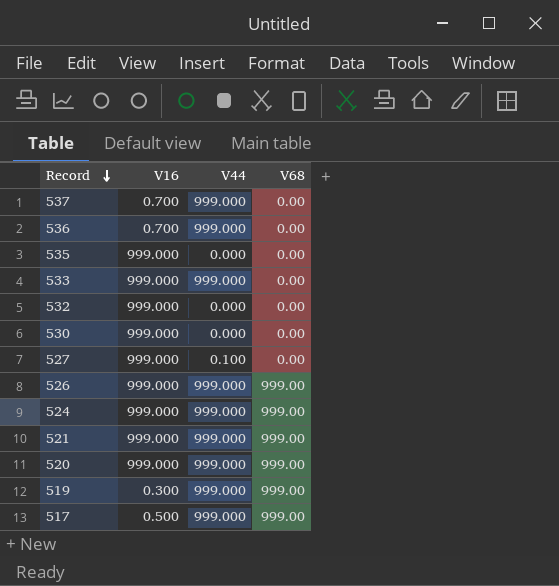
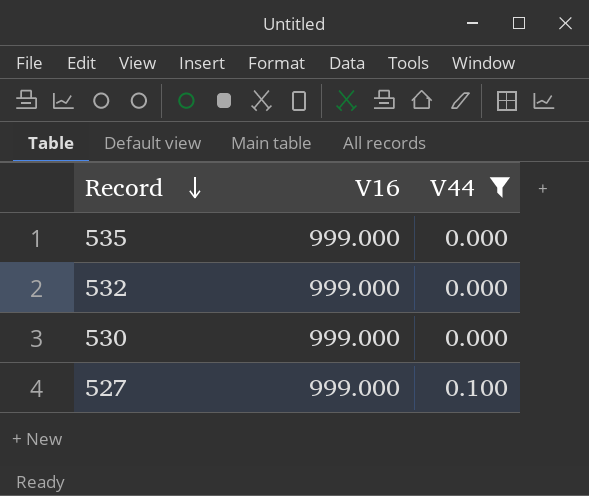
filter: none -> V44 != 999.000
column V68 | position: 4 -> none

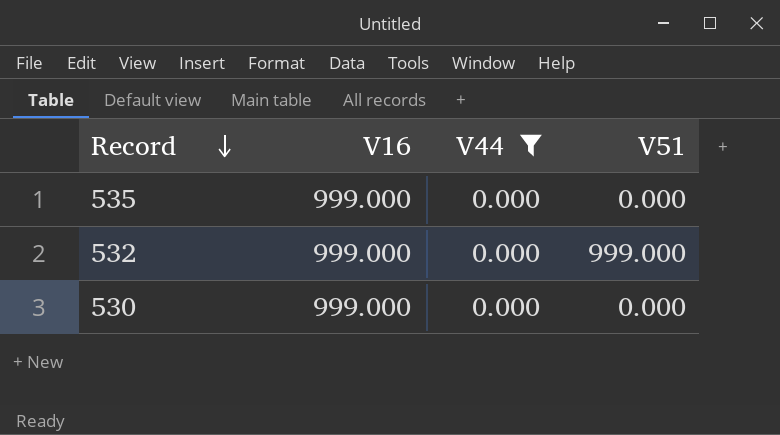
column V51 | position: none -> 4
row 527: 999.000 | 0.100 -> none

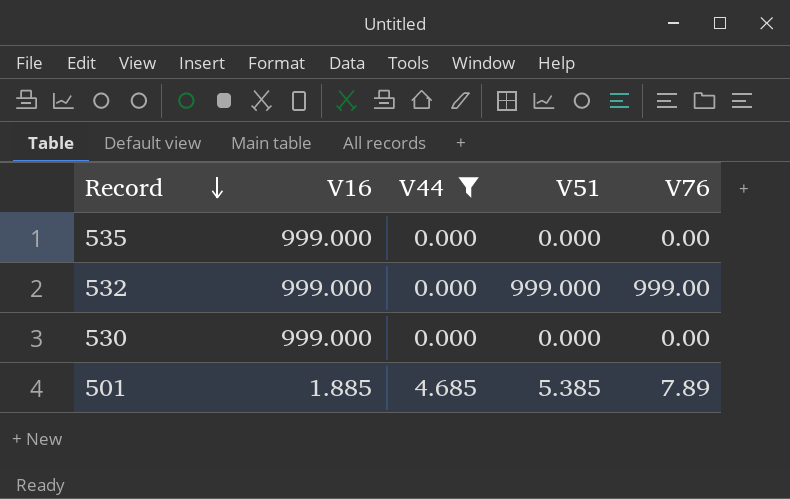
column V76 | position: none -> 5
row 501: none -> 1.885 | 4.685 | 5.385 | 7.89

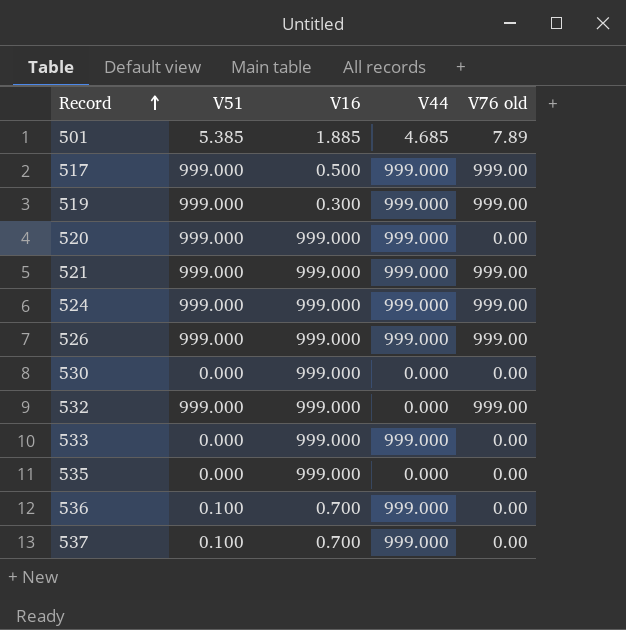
filter: V44 != 999.000 -> none
row order: Record descending -> Record ascending
column V51 | position: 4 -> 2
column name: V76 -> V76 old

